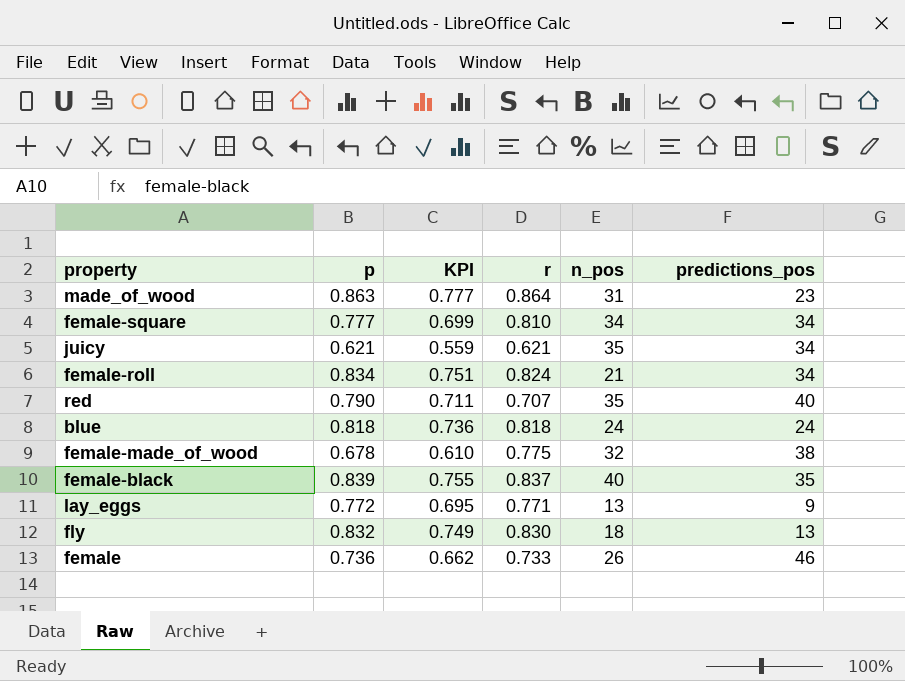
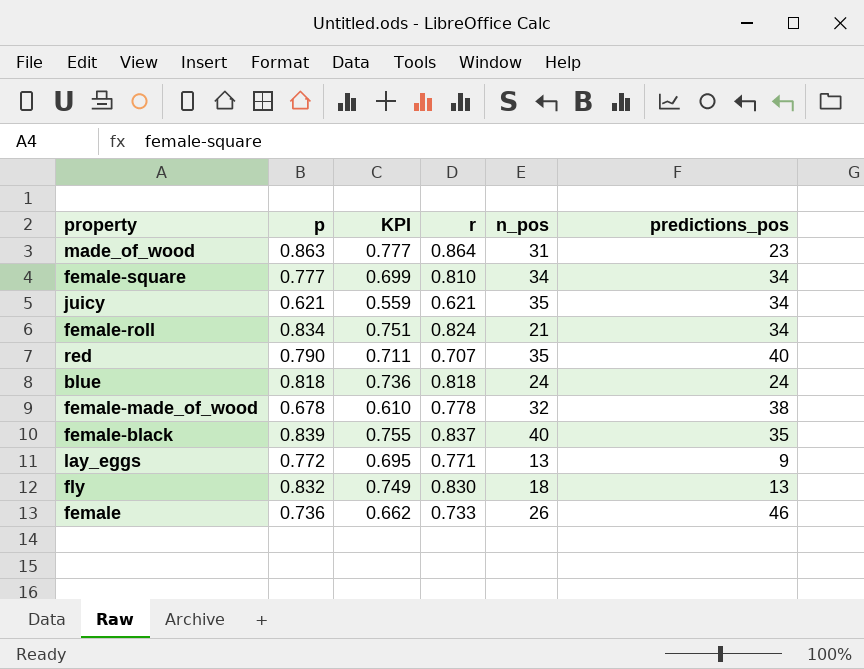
female-made_of_wood | r: 0.775 -> 0.778

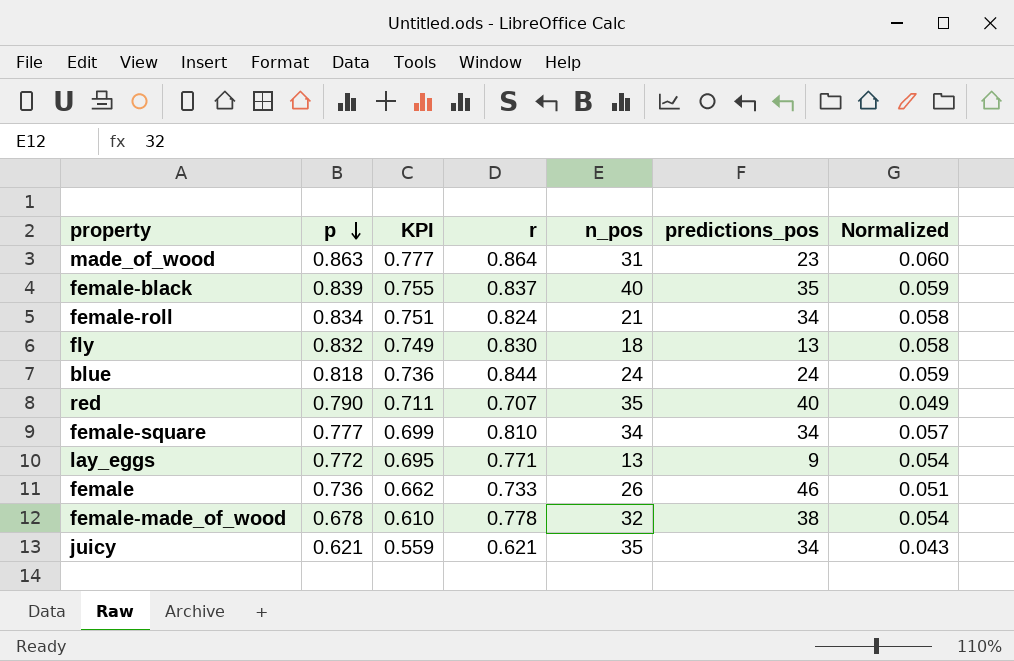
row order: none -> p descending
column Normalized | formula: none -> [r] * 0.07
blue | r: 0.818 -> 0.844

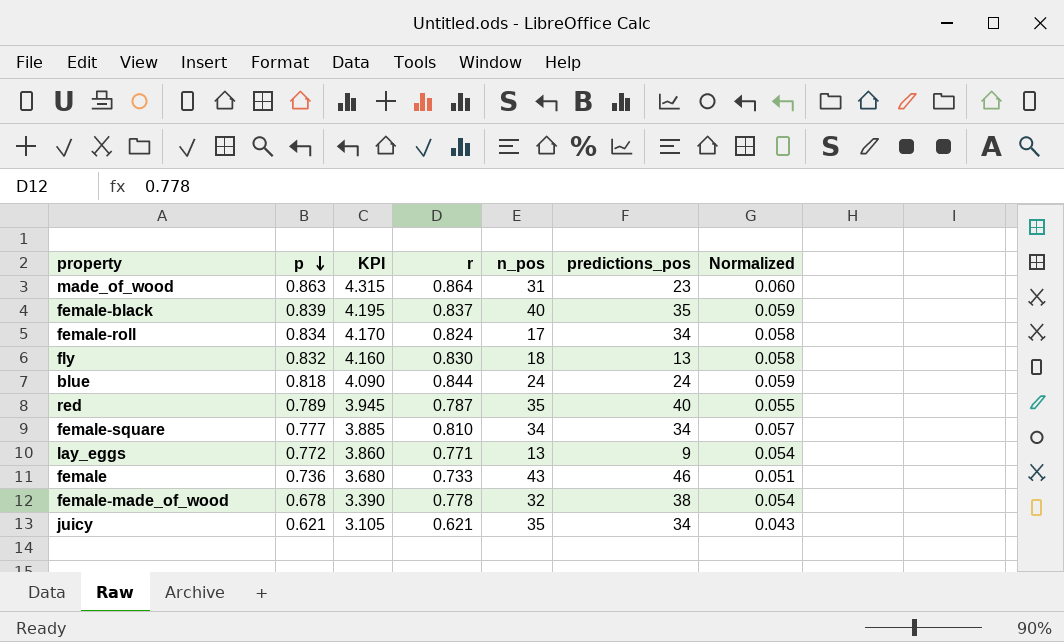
column KPI | formula: [p] * 0.9 -> [p] * 5
female-roll | n_pos: 21 -> 17
red | p: 0.790 -> 0.789
red | r: 0.707 -> 0.787
red | Normalized: 0.049 -> 0.055
female | n_pos: 26 -> 43

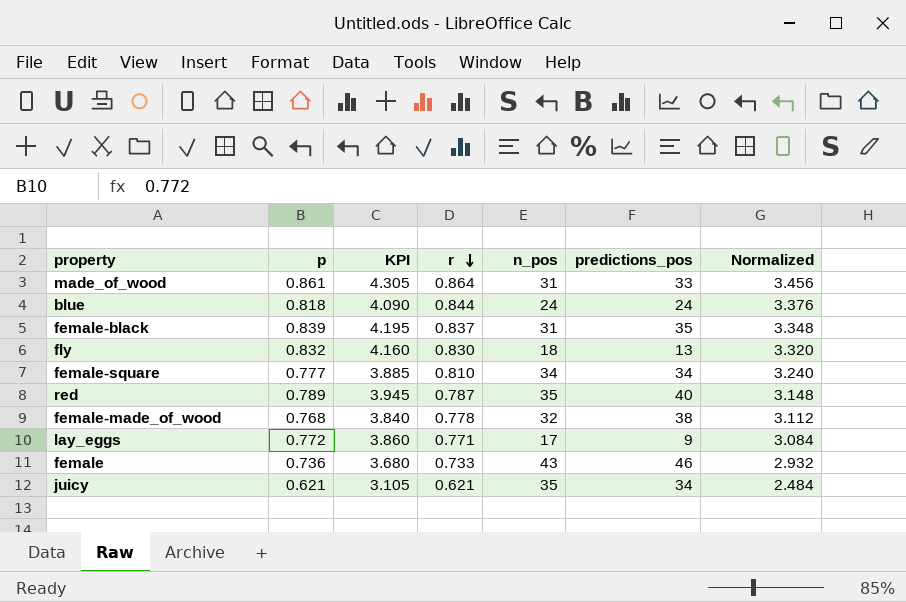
row order: p descending -> r descending
column Normalized | formula: [r] * 0.07 -> [r] * 4
row female-roll: 0.834 | 4.170 | 0.824 | 17 | 34 | 0.058 -> none
made_of_wood | p: 0.863 -> 0.861
made_of_wood | KPI: 4.315 -> 4.305
made_of_wood | predictions_pos: 23 -> 33
female-black | n_pos: 40 -> 31
female-made_of_wood | p: 0.678 -> 0.768
female-made_of_wood | KPI: 3.390 -> 3.840
lay_eggs | n_pos: 13 -> 17

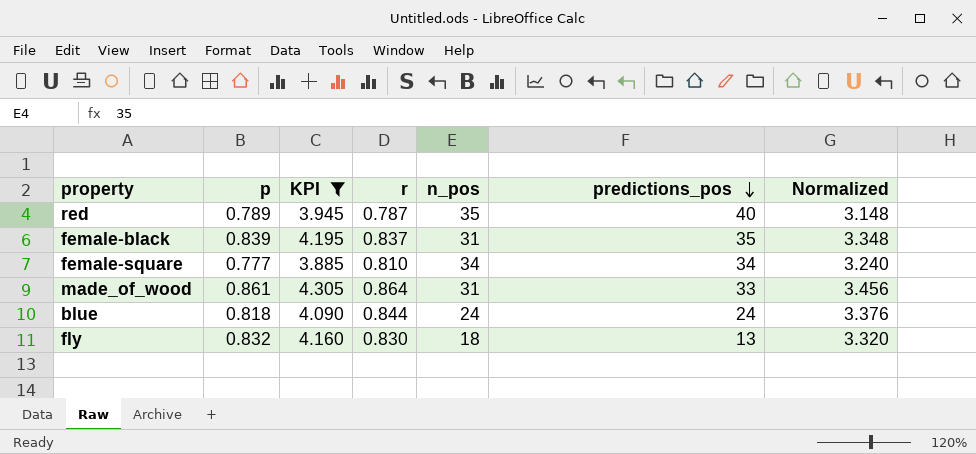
filter: none -> KPI >= 3.885
row order: r descending -> predictions_pos descending

